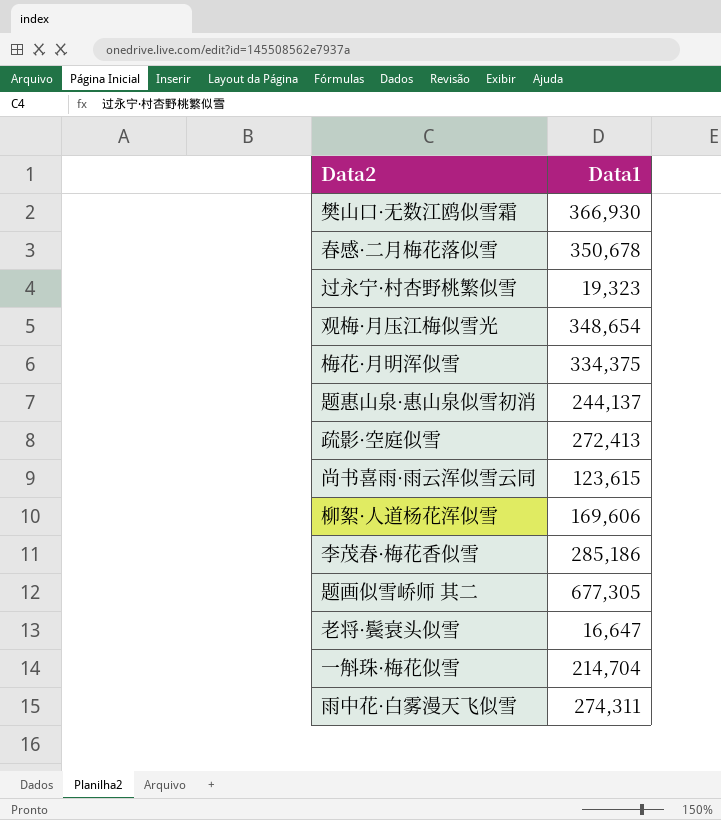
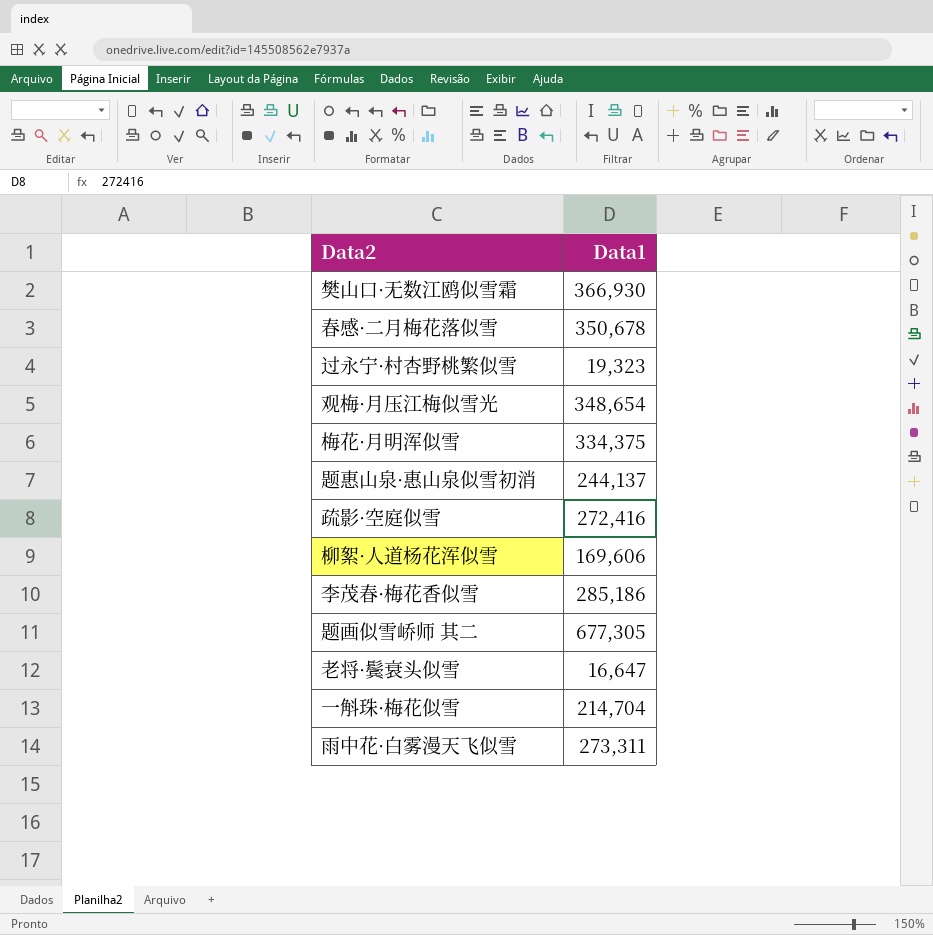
row 尚书喜雨·雨云浑似雪云同: 123,615 -> none
疏影·空庭似雪 | Data1: 272,413 -> 272,416
雨中花·白雾漫天飞似雪 | Data1: 274,311 -> 273,311

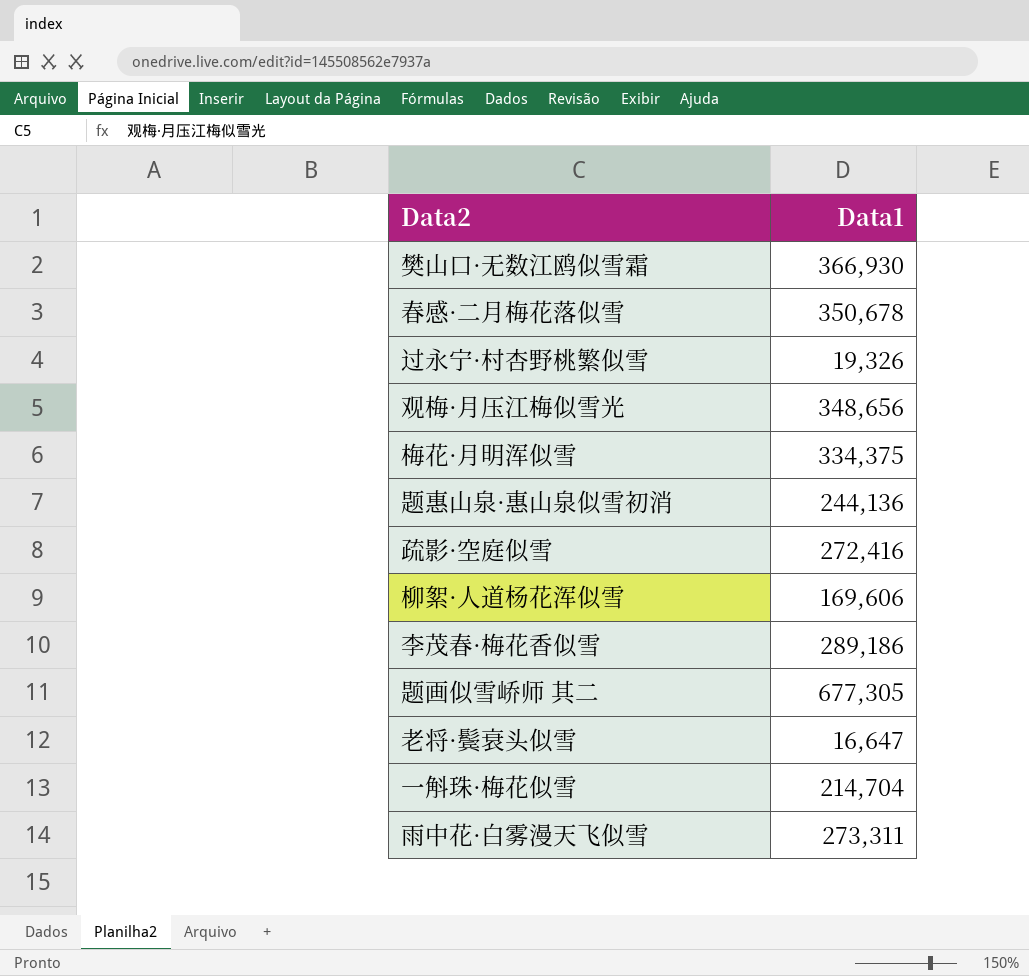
过永宁·村杏野桃繁似雪 | Data1: 19,323 -> 19,326
观梅·月压江梅似雪光 | Data1: 348,654 -> 348,656
题惠山泉·惠山泉似雪初消 | Data1: 244,137 -> 244,136
李茂春·梅花香似雪 | Data1: 285,186 -> 289,186

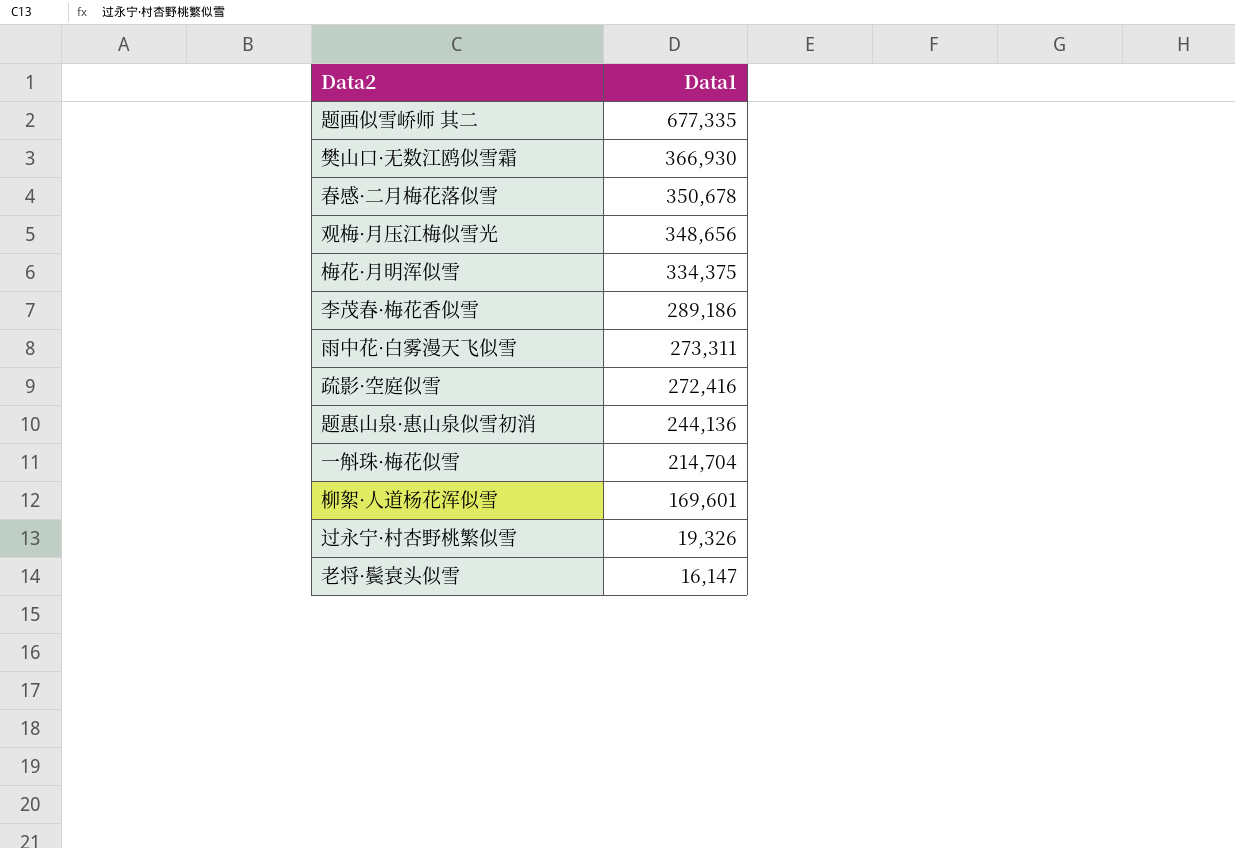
row order: none -> Data1 descending
题画似雪峤师 其二 | Data1: 677,305 -> 677,335
柳絮·人道杨花浑似雪 | Data1: 169,606 -> 169,601
老将·鬓衰头似雪 | Data1: 16,647 -> 16,147

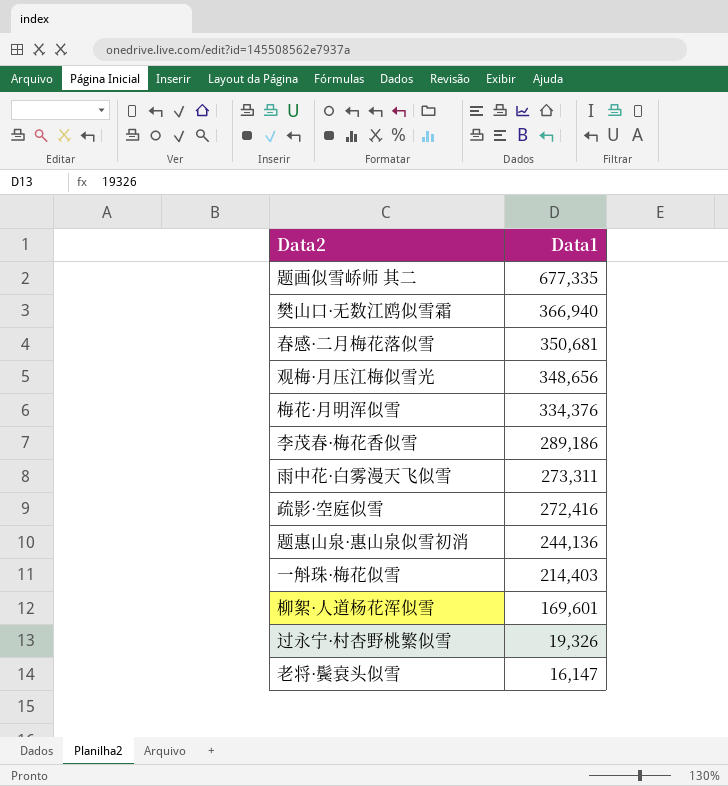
樊山口·无数江鸥似雪霜 | Data1: 366,930 -> 366,940
春感·二月梅花落似雪 | Data1: 350,678 -> 350,681
梅花·月明浑似雪 | Data1: 334,375 -> 334,376
一斛珠·梅花似雪 | Data1: 214,704 -> 214,403

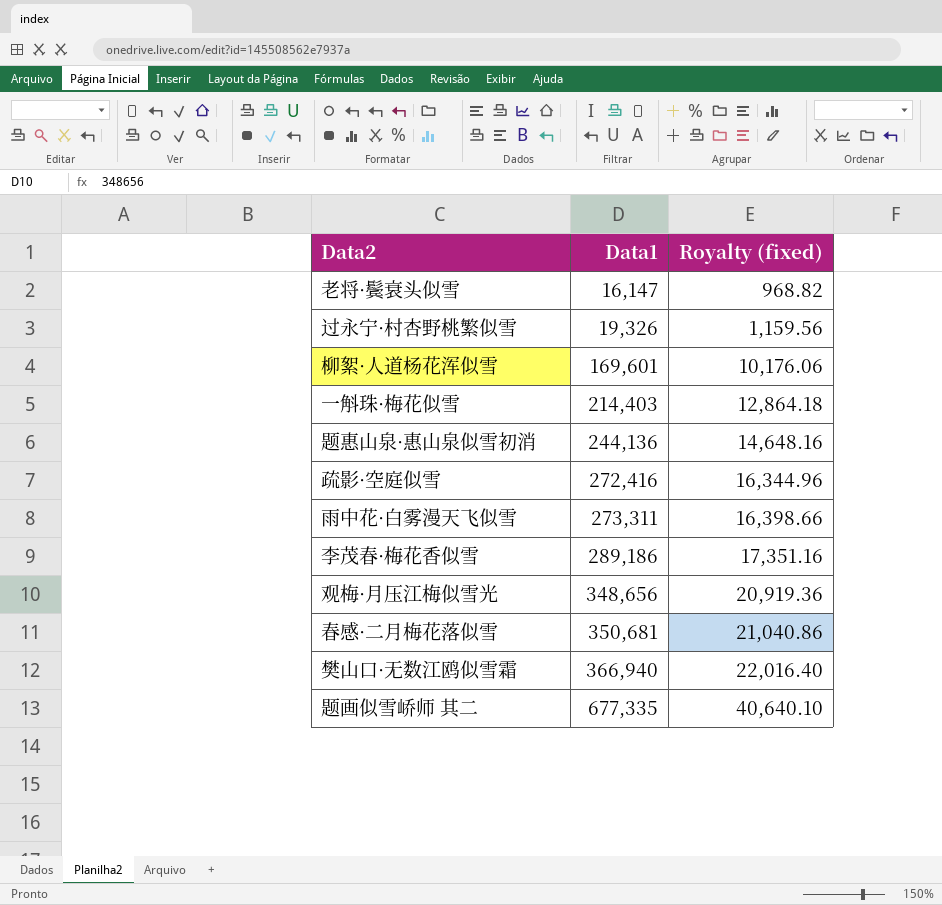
row order: Data1 descending -> Data1 ascending
column Royalty (fixed) | formula: none -> [Data1] * 0.06
row 梅花·月明浑似雪: 334,376 -> none

